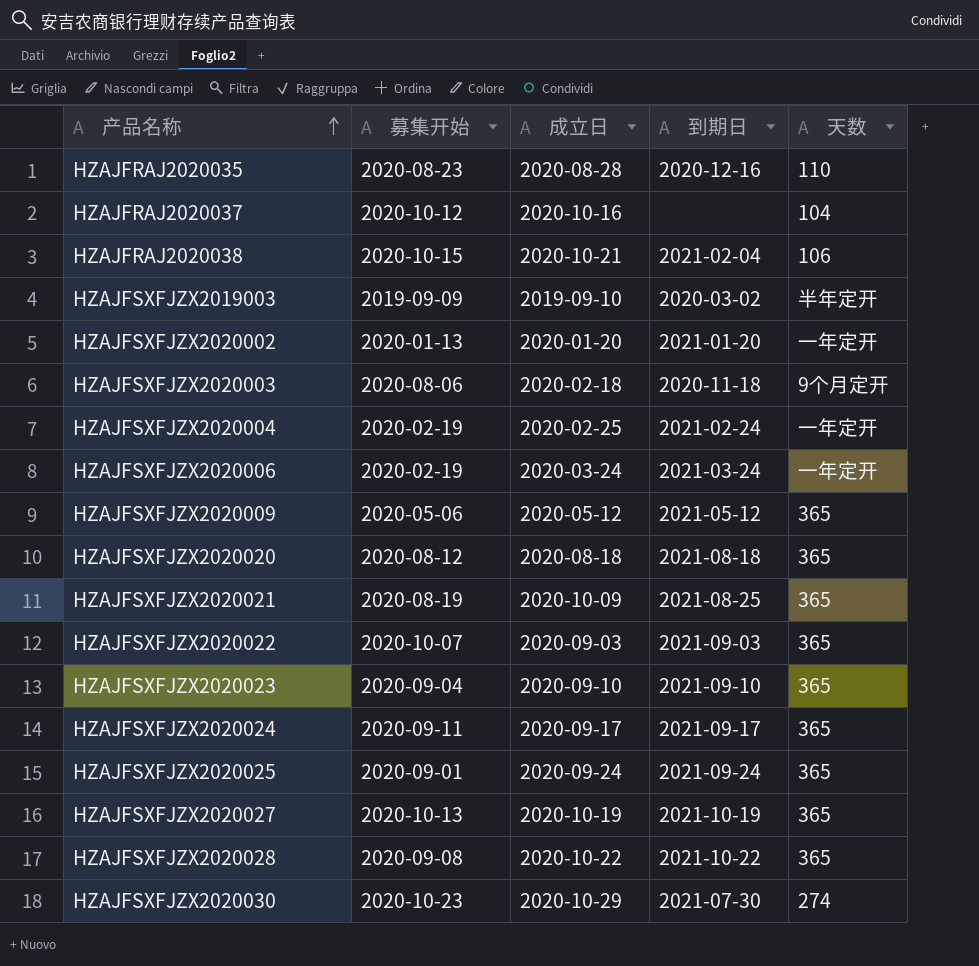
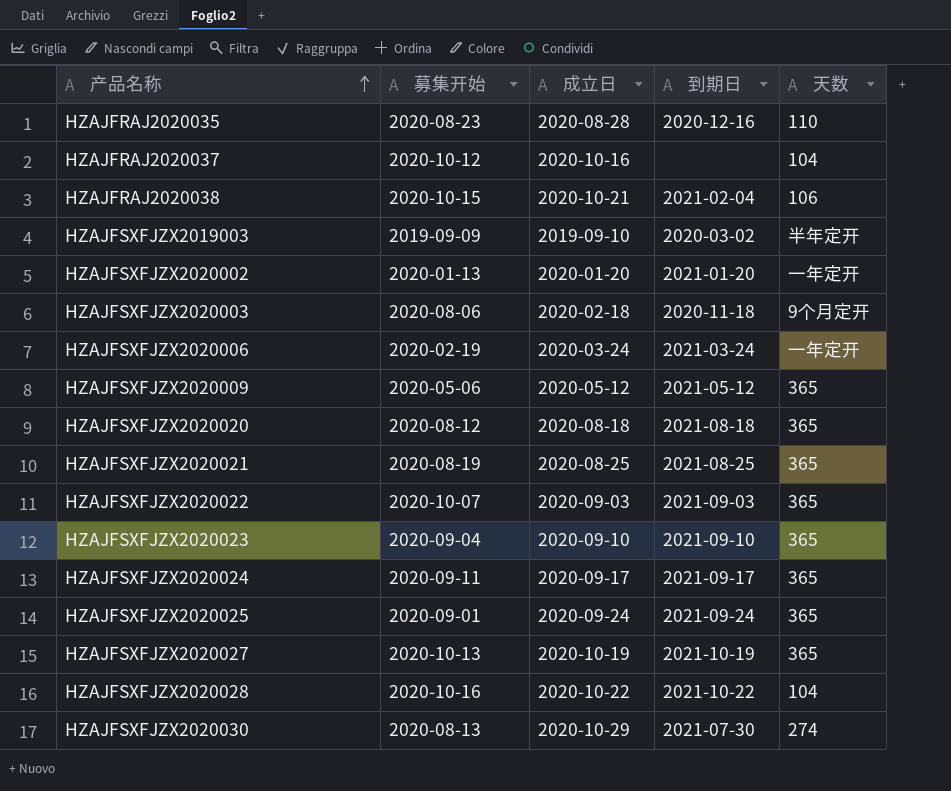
row HZAJFSXFJZX2020004: 2020-02-19 | 2020-02-25 | 2021-02-24 | 一年定开 -> none
HZAJFSXFJZX2020021 | 成立日: 2020-10-09 -> 2020-08-25
HZAJFSXFJZX2020028 | 募集开始: 2020-09-08 -> 2020-10-16
HZAJFSXFJZX2020028 | 天数: 365 -> 104
HZAJFSXFJZX2020030 | 募集开始: 2020-10-23 -> 2020-08-13

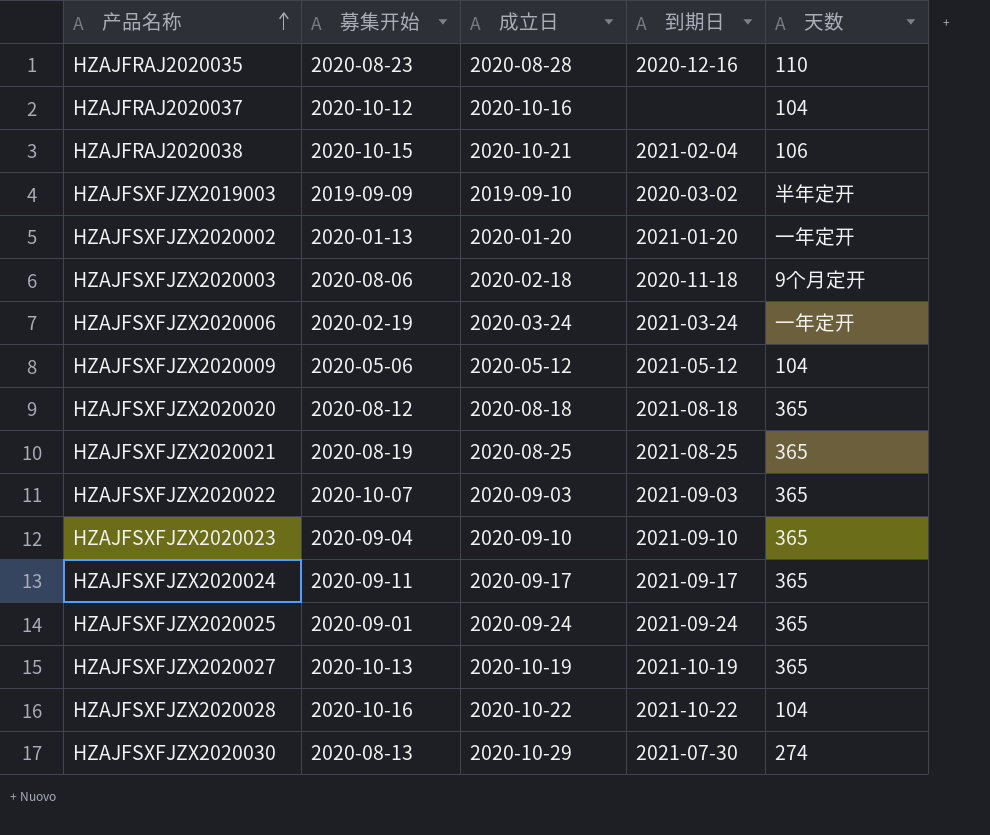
HZAJFSXFJZX2020009 | 天数: 365 -> 104

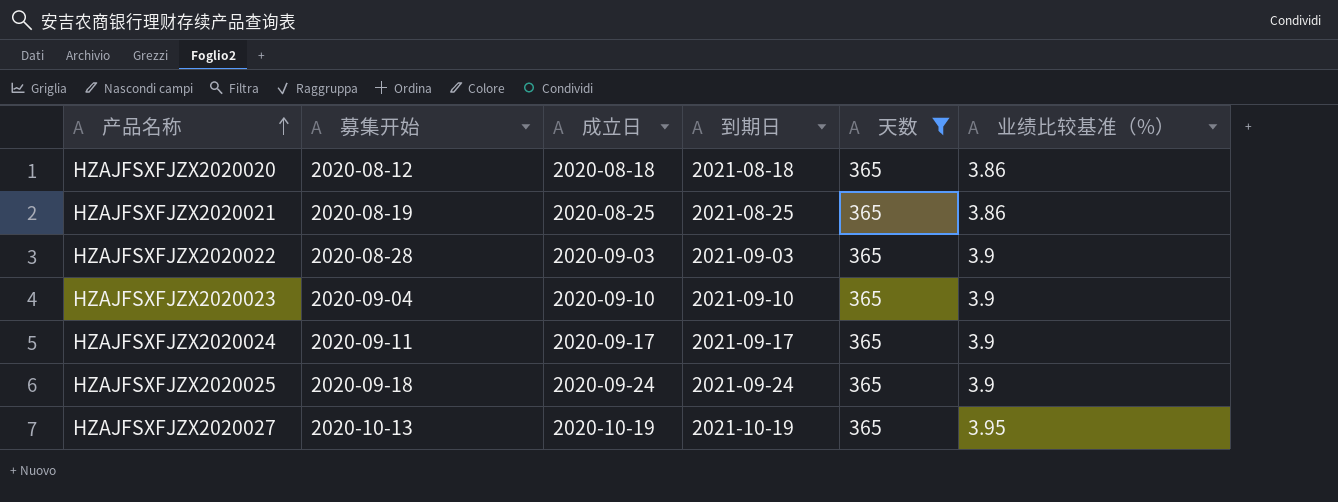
filter: none -> 天数 = 365
column 业绩比较基准（%） | position: none -> 6
HZAJFSXFJZX2020022 | 募集开始: 2020-10-07 -> 2020-08-28
HZAJFSXFJZX2020025 | 募集开始: 2020-09-01 -> 2020-09-18

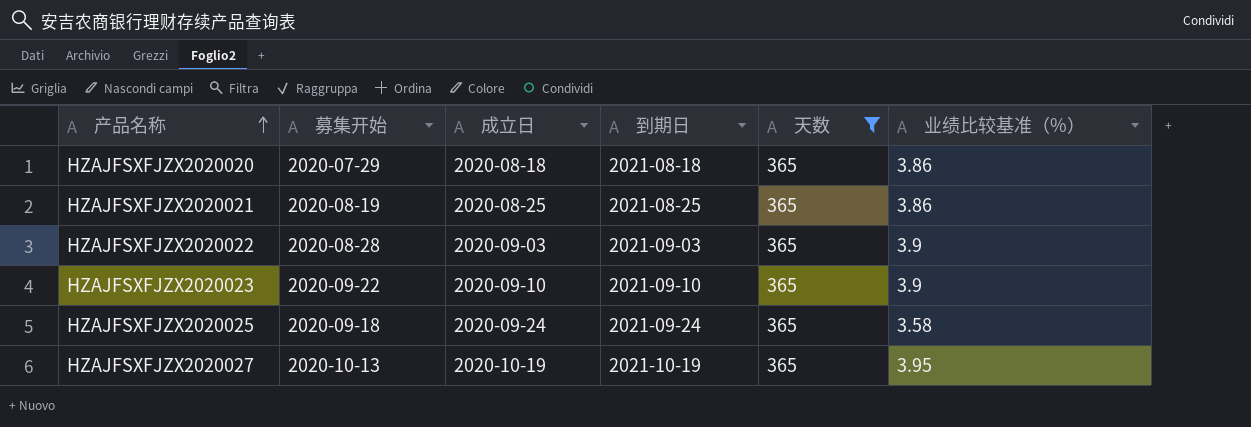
row HZAJFSXFJZX2020024: 2020-09-11 | 2020-09-17 | 2021-09-17 | 365 | 3.9 -> none
HZAJFSXFJZX2020020 | 募集开始: 2020-08-12 -> 2020-07-29
HZAJFSXFJZX2020023 | 募集开始: 2020-09-04 -> 2020-09-22
HZAJFSXFJZX2020025 | 业绩比较基准（%）: 3.9 -> 3.58

